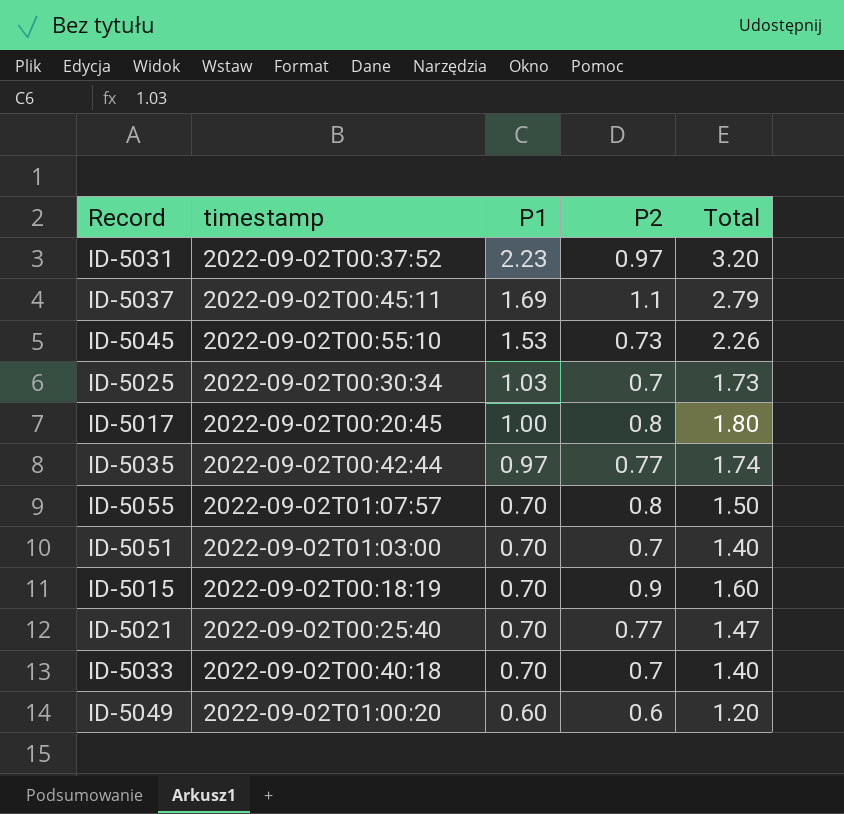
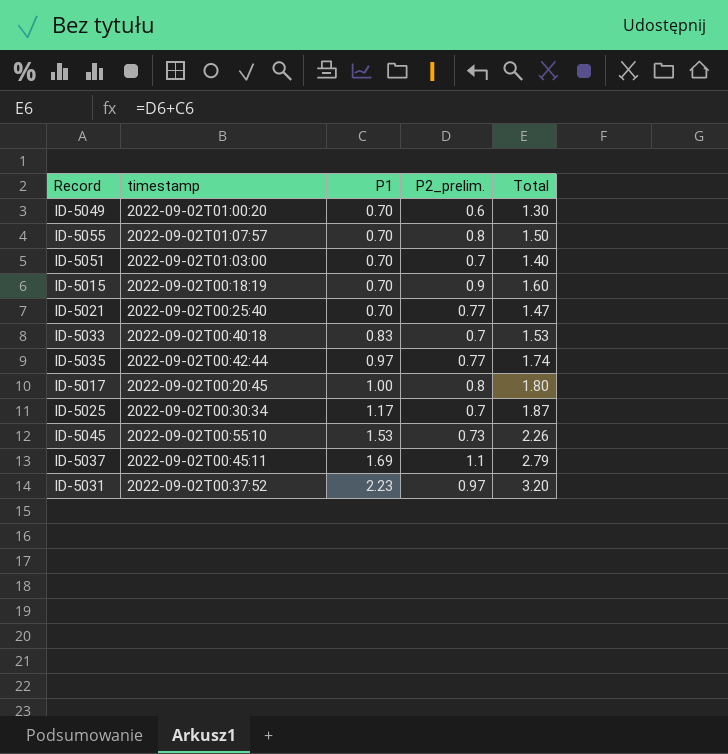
row order: P1 descending -> P1 ascending
column name: P2 -> P2_prelim.
ID-5049 | P1: 0.60 -> 0.70
ID-5049 | Total: 1.20 -> 1.30
ID-5033 | P1: 0.70 -> 0.83
ID-5033 | Total: 1.40 -> 1.53
ID-5025 | P1: 1.03 -> 1.17
ID-5025 | Total: 1.73 -> 1.87

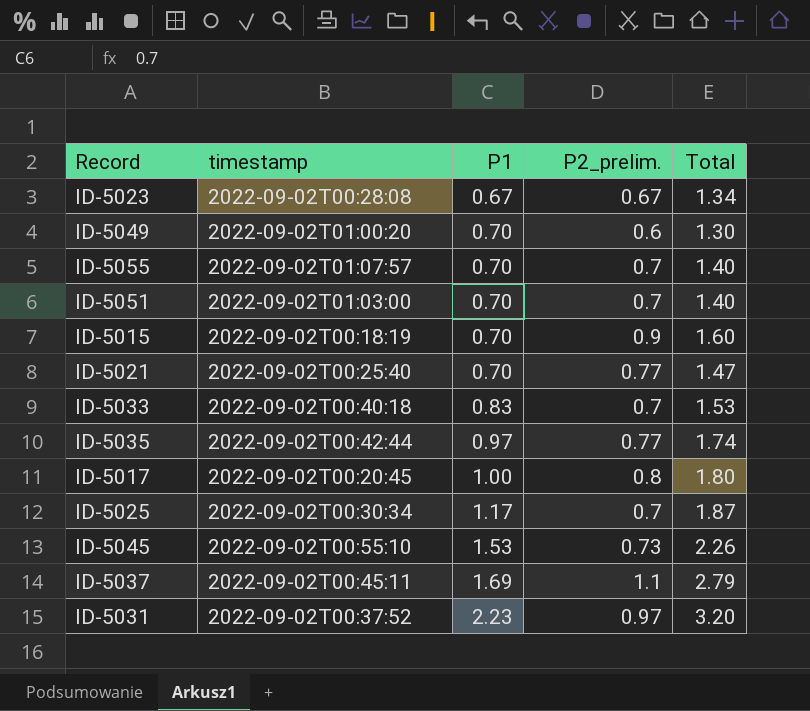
row ID-5023: none -> 2022-09-02T00:28:08 | 0.67 | 0.67 | 1.34
ID-5055 | P2_prelim.: 0.8 -> 0.7
ID-5055 | Total: 1.50 -> 1.40

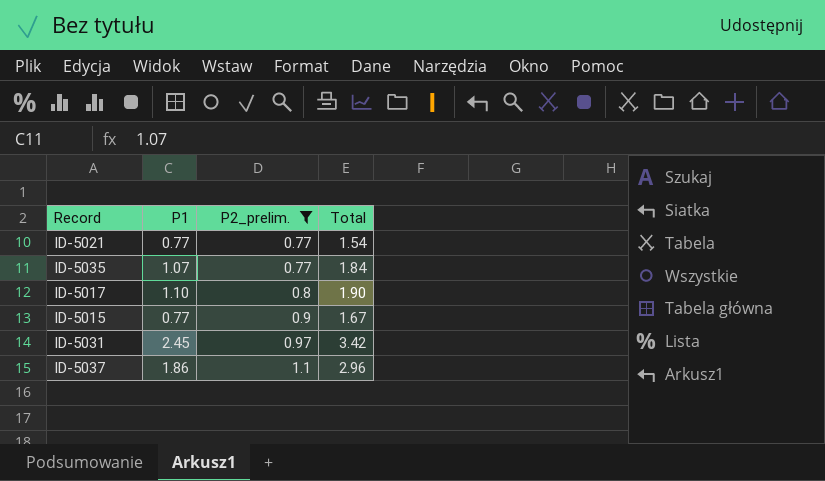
filter: none -> P2_prelim. >= 0.77
row order: P1 ascending -> P2_prelim. ascending
column timestamp | position: 2 -> none
ID-5021 | P1: 0.70 -> 0.77
ID-5021 | Total: 1.47 -> 1.54
ID-5035 | P1: 0.97 -> 1.07
ID-5035 | Total: 1.74 -> 1.84
ID-5017 | P1: 1.00 -> 1.10
ID-5017 | Total: 1.80 -> 1.90
ID-5015 | P1: 0.70 -> 0.77
ID-5015 | Total: 1.60 -> 1.67
ID-5031 | P1: 2.23 -> 2.45
ID-5031 | Total: 3.20 -> 3.42
ID-5037 | P1: 1.69 -> 1.86
ID-5037 | Total: 2.79 -> 2.96

